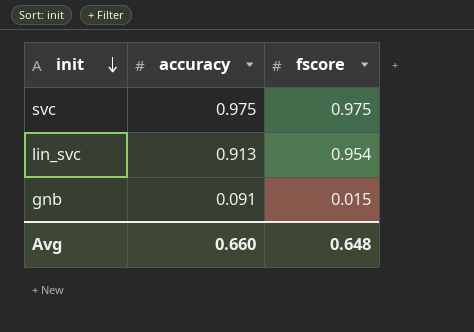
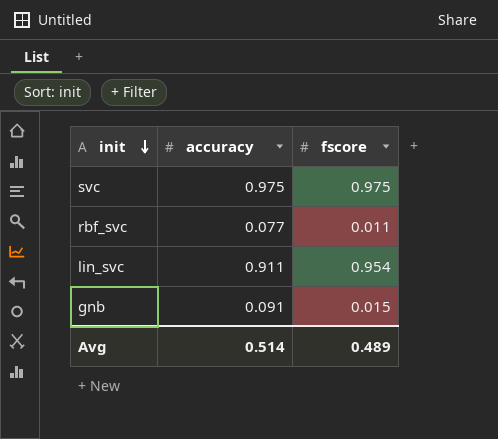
row rbf_svc: none -> 0.077 | 0.011
lin_svc | accuracy: 0.913 -> 0.911
Avg | accuracy: 0.660 -> 0.514
Avg | fscore: 0.648 -> 0.489

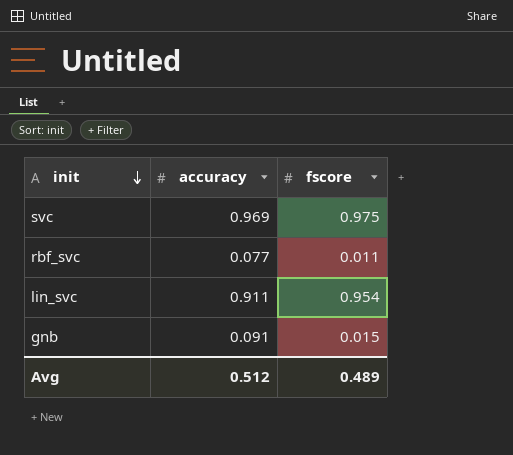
svc | accuracy: 0.975 -> 0.969
Avg | accuracy: 0.514 -> 0.512

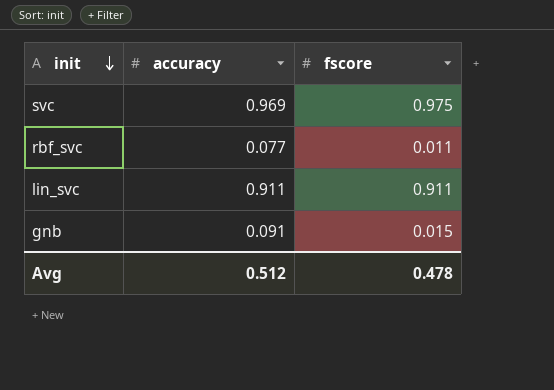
lin_svc | fscore: 0.954 -> 0.911
Avg | fscore: 0.489 -> 0.478

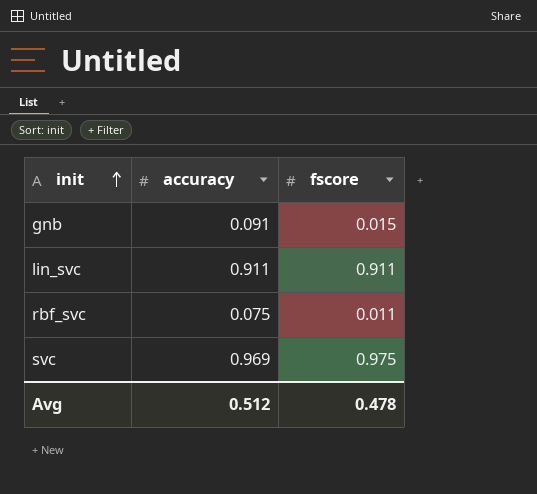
row order: init descending -> init ascending
rbf_svc | accuracy: 0.077 -> 0.075

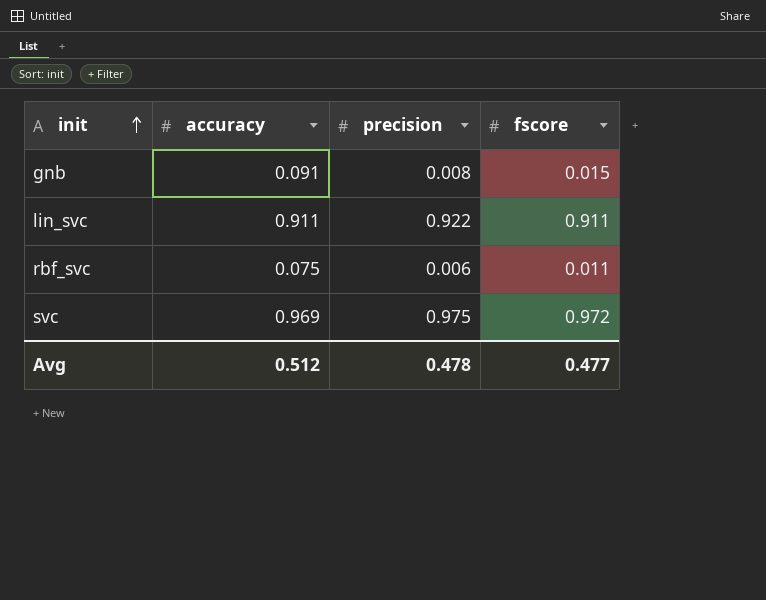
column precision | position: none -> 3
svc | fscore: 0.975 -> 0.972
Avg | fscore: 0.478 -> 0.477

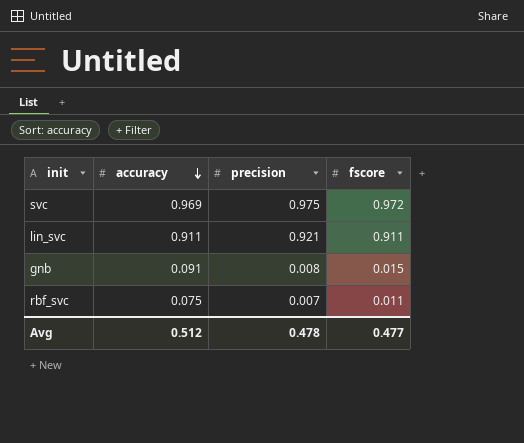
row order: init ascending -> accuracy descending
lin_svc | precision: 0.922 -> 0.921
rbf_svc | precision: 0.006 -> 0.007

